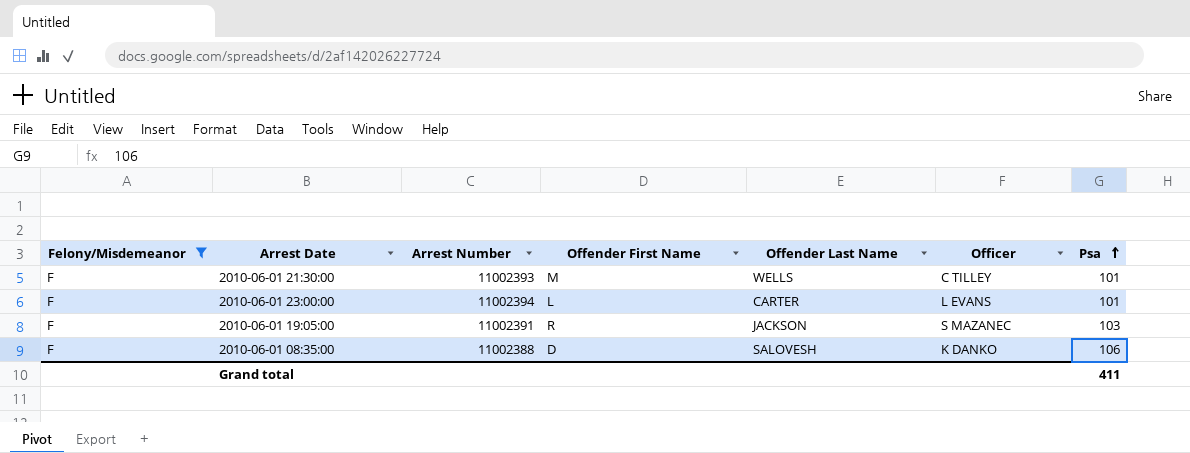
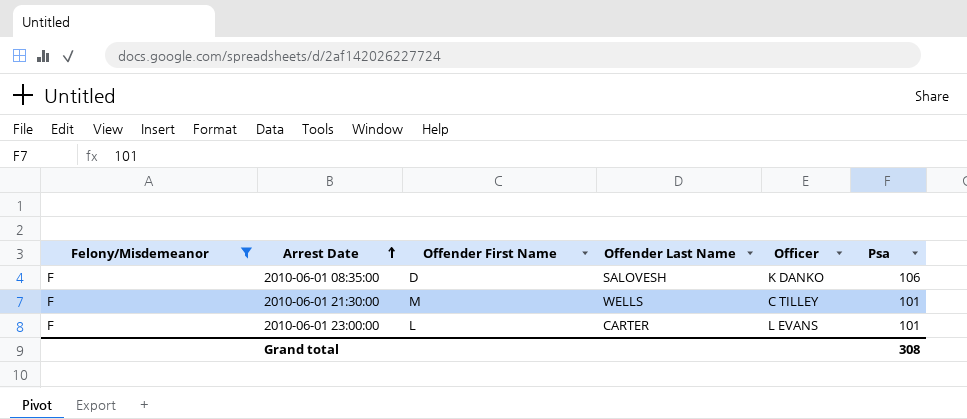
row order: Psa ascending -> Arrest Date ascending
column Arrest Number | position: 3 -> none
row 2010-06-01 19:05:00: F | 11002391 | R | JACKSON | S MAZANEC | 103 -> none
Grand total | Psa: 411 -> 308

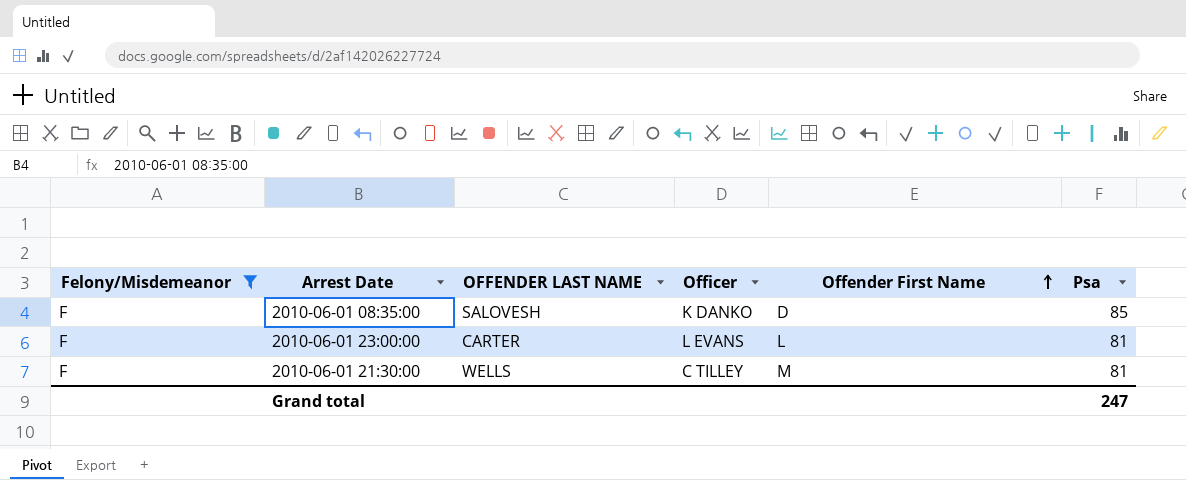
row order: Arrest Date ascending -> Offender First Name ascending
column name: Offender Last Name -> OFFENDER LAST NAME
column Offender First Name | position: 3 -> 5
2010-06-01 08:35:00 | Psa: 106 -> 85
2010-06-01 23:00:00 | Psa: 101 -> 81
2010-06-01 21:30:00 | Psa: 101 -> 81
Grand total | Psa: 308 -> 247

